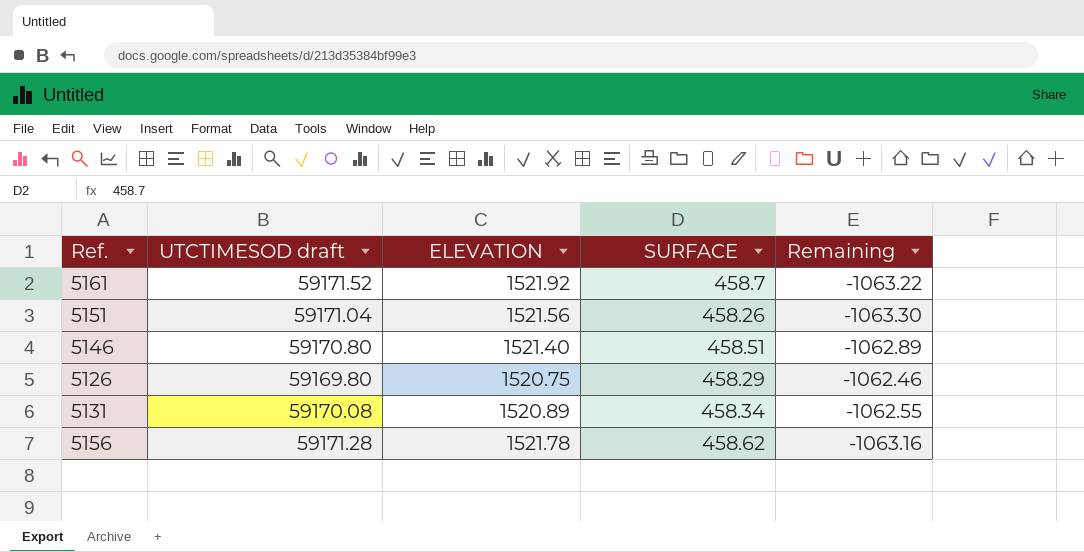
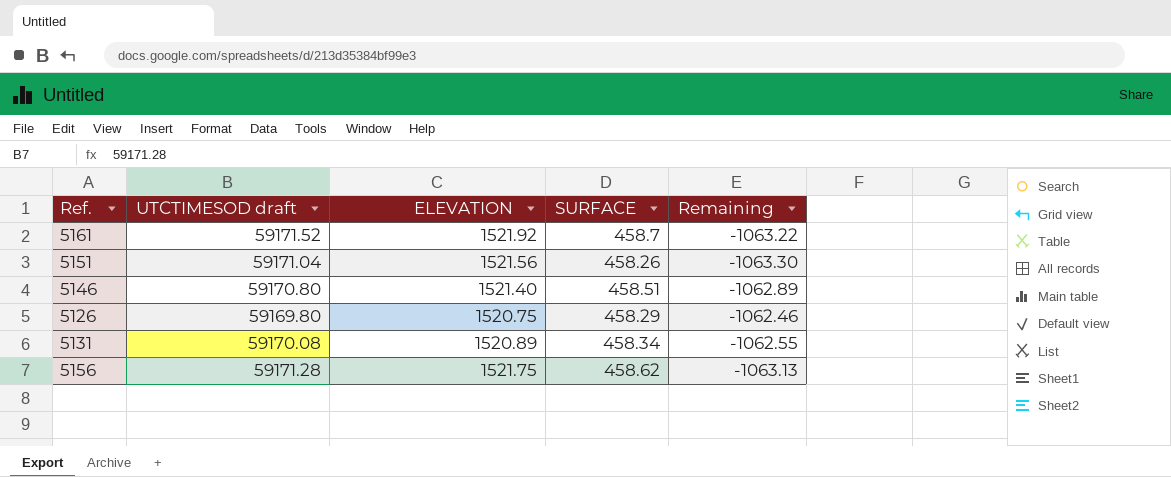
5156 | ELEVATION: 1521.78 -> 1521.75
5156 | Remaining: -1063.16 -> -1063.13

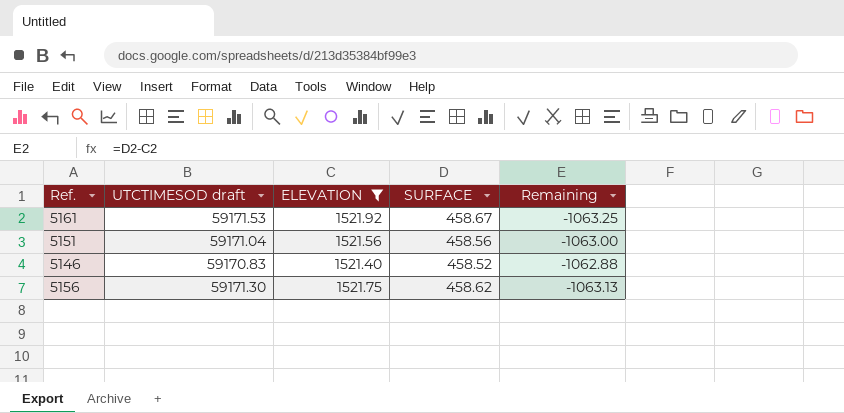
filter: none -> ELEVATION >= 1521.40
5161 | UTCTIMESOD draft: 59171.52 -> 59171.53
5161 | SURFACE: 458.7 -> 458.67
5161 | Remaining: -1063.22 -> -1063.25
5151 | SURFACE: 458.26 -> 458.56
5151 | Remaining: -1063.30 -> -1063.00
5146 | UTCTIMESOD draft: 59170.80 -> 59170.83
5146 | SURFACE: 458.51 -> 458.52
5146 | Remaining: -1062.89 -> -1062.88
5156 | UTCTIMESOD draft: 59171.28 -> 59171.30

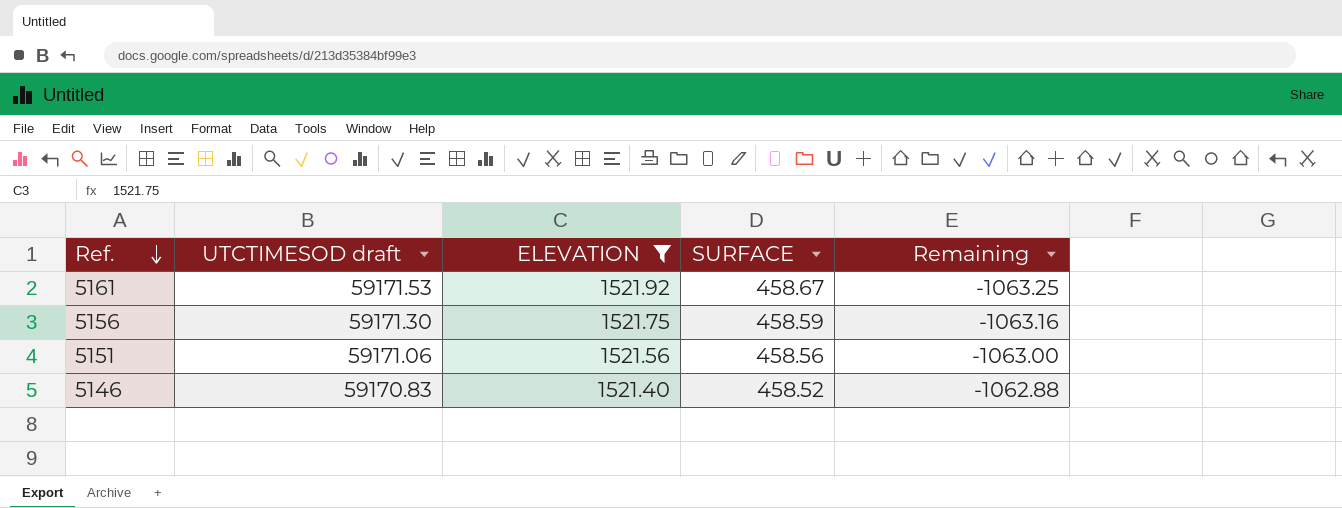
row order: none -> Ref. descending
5156 | SURFACE: 458.62 -> 458.59
5156 | Remaining: -1063.13 -> -1063.16
5151 | UTCTIMESOD draft: 59171.04 -> 59171.06

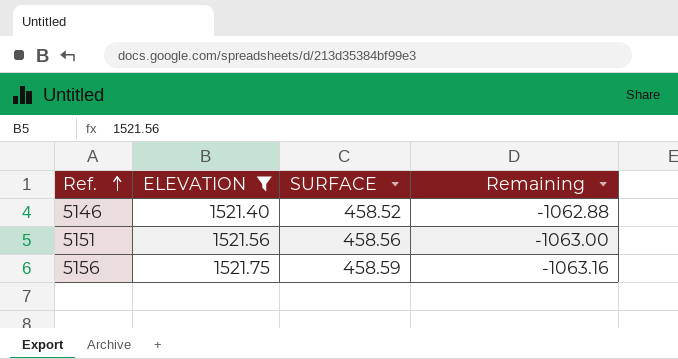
row order: Ref. descending -> Ref. ascending
column UTCTIMESOD draft | position: 2 -> none
row 5161: 59171.53 | 1521.92 | 458.67 | -1063.25 -> none

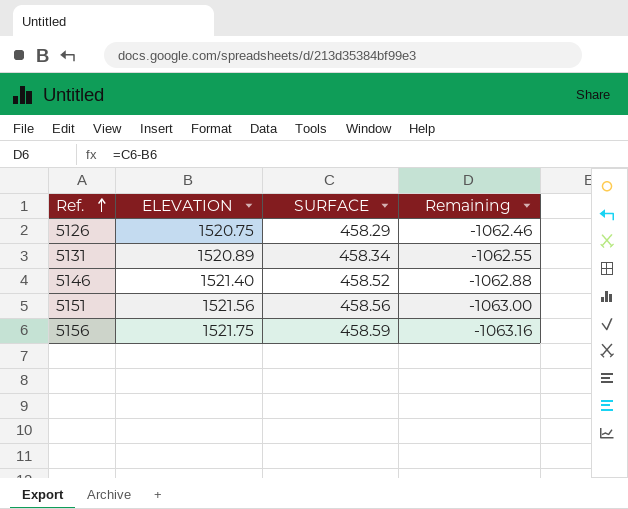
filter: ELEVATION >= 1521.40 -> none

